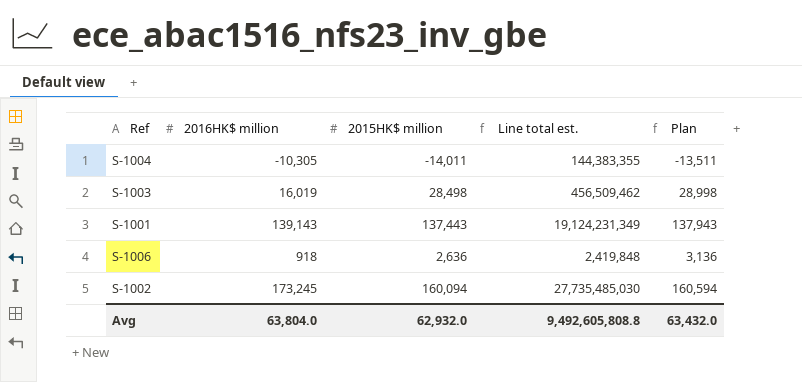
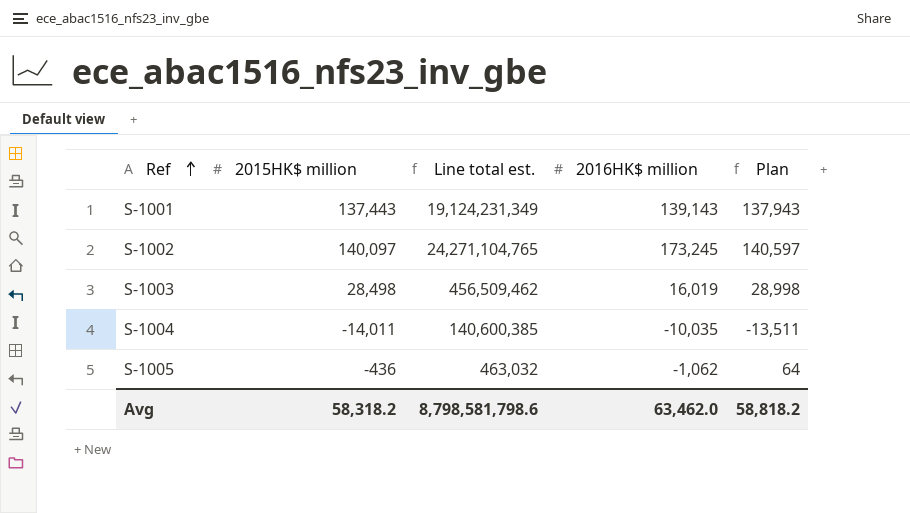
row order: none -> Ref ascending
column 2016HK$ million | position: 2 -> 4
row S-1006: 918 | 2,636 | 2,419,848 | 3,136 -> none
S-1002 | 2015HK$ million: 160,094 -> 140,097
S-1002 | Line total est.: 27,735,485,030 -> 24,271,104,765
S-1002 | Plan: 160,594 -> 140,597
S-1004 | Line total est.: 144,383,355 -> 140,600,385
S-1004 | 2016HK$ million: -10,305 -> -10,035
row S-1005: none -> -436 | 463,032 | -1,062 | 64
Avg | 2015HK$ million: 62,932.0 -> 58,318.2
Avg | Line total est.: 9,492,605,808.8 -> 8,798,581,798.6
Avg | 2016HK$ million: 63,804.0 -> 63,462.0
Avg | Plan: 63,432.0 -> 58,818.2

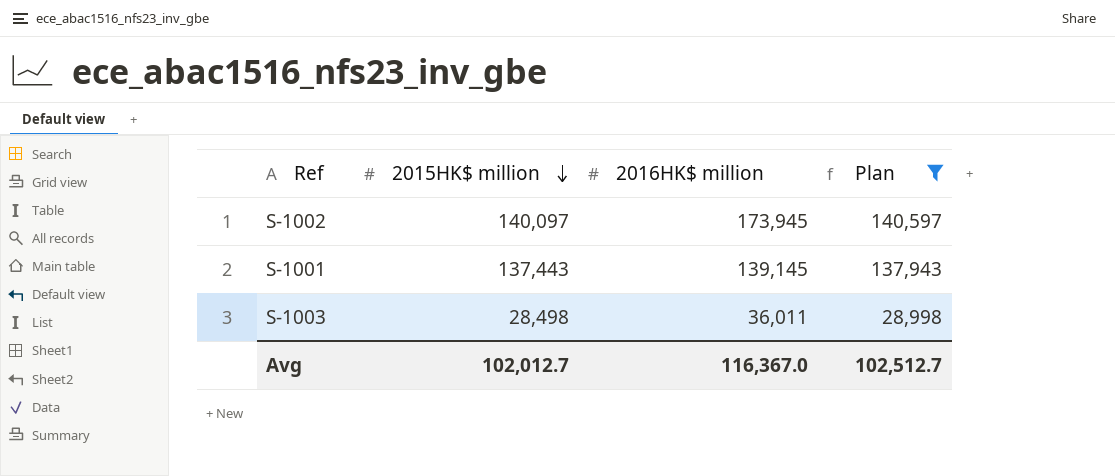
filter: none -> Plan >= 28,998
row order: Ref ascending -> 2015HK$ million descending
column Line total est. | formula: [2015HK$ million] * [2016HK$ million] -> none
S-1002 | 2016HK$ million: 173,245 -> 173,945
S-1001 | 2016HK$ million: 139,143 -> 139,145
S-1003 | 2016HK$ million: 16,019 -> 36,011
Avg | 2015HK$ million: 58,318.2 -> 102,012.7
Avg | 2016HK$ million: 63,462.0 -> 116,367.0
Avg | Plan: 58,818.2 -> 102,512.7

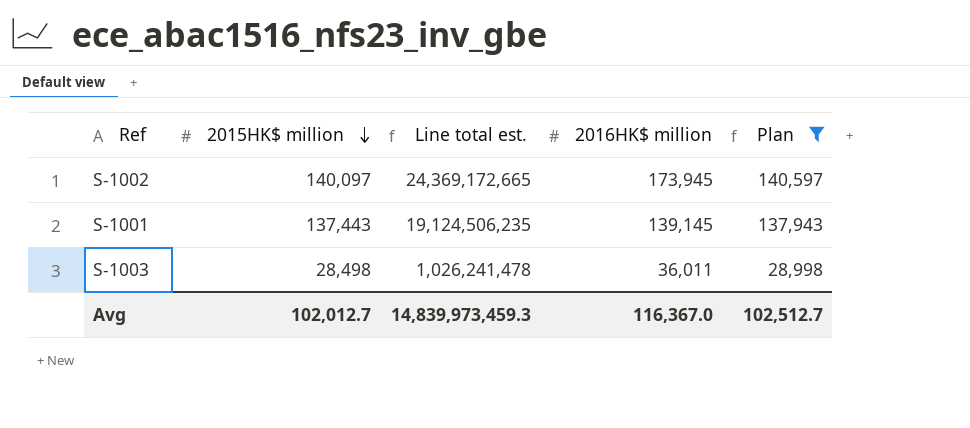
column Line total est. | formula: none -> [2015HK$ million] * [2016HK$ million]

